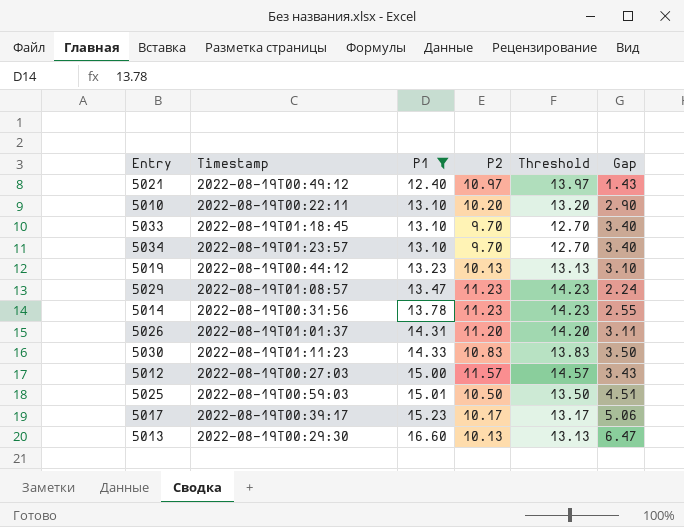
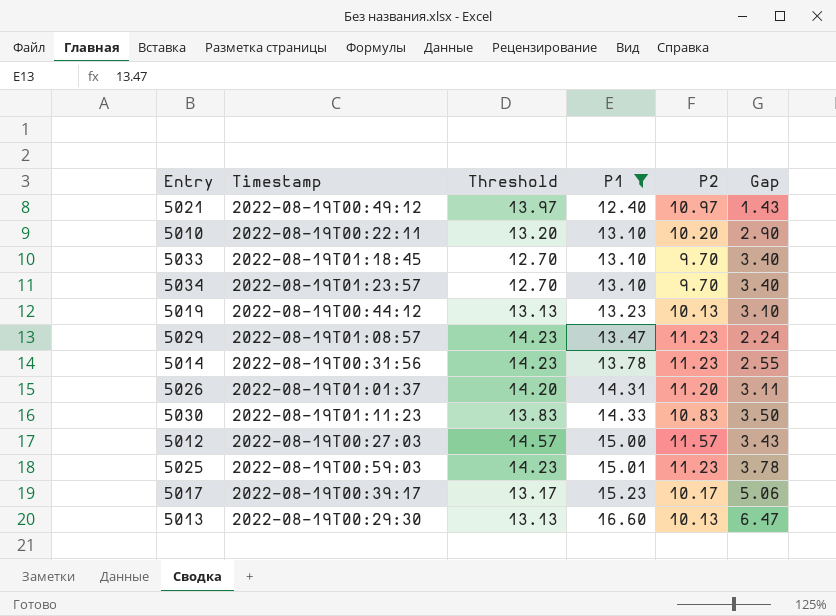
column Threshold | position: 5 -> 3
5025 | Threshold: 13.50 -> 14.23
5025 | P2: 10.50 -> 11.23
5025 | Gap: 4.51 -> 3.78

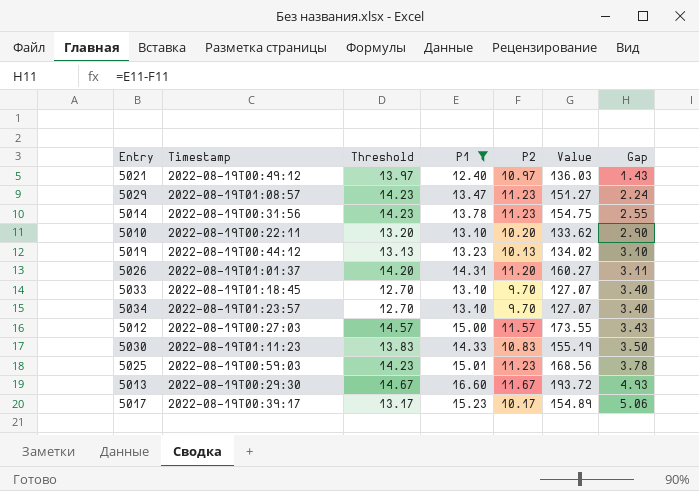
row order: P1 ascending -> Gap ascending
column Value | formula: none -> [P1] * [P2]
5013 | Threshold: 13.13 -> 14.67
5013 | P2: 10.13 -> 11.67
5013 | Gap: 6.47 -> 4.93

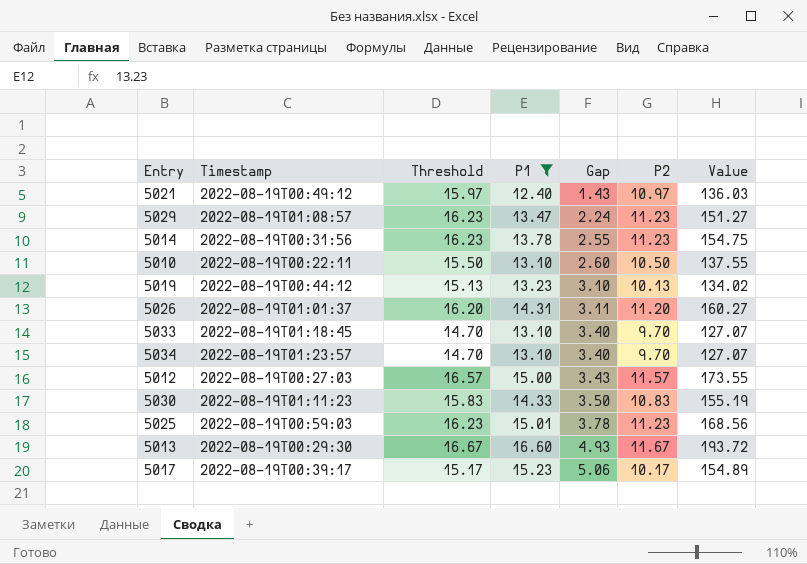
column Threshold | formula: [P2] + 3 -> [P2] + 5
column Gap | position: 7 -> 5
5010 | Gap: 2.90 -> 2.60
5010 | P2: 10.20 -> 10.50
5010 | Value: 133.62 -> 137.55

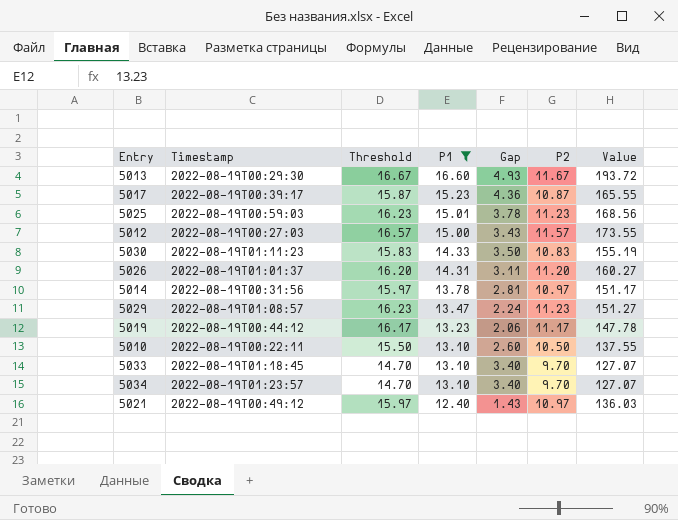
row order: Gap ascending -> P1 descending
5017 | Threshold: 15.17 -> 15.87
5017 | Gap: 5.06 -> 4.36
5017 | P2: 10.17 -> 10.87
5017 | Value: 154.89 -> 165.55
5014 | Threshold: 16.23 -> 15.97
5014 | Gap: 2.55 -> 2.81
5014 | P2: 11.23 -> 10.97
5014 | Value: 154.75 -> 151.17
5019 | Threshold: 15.13 -> 16.17
5019 | Gap: 3.10 -> 2.06
5019 | P2: 10.13 -> 11.17
5019 | Value: 134.02 -> 147.78

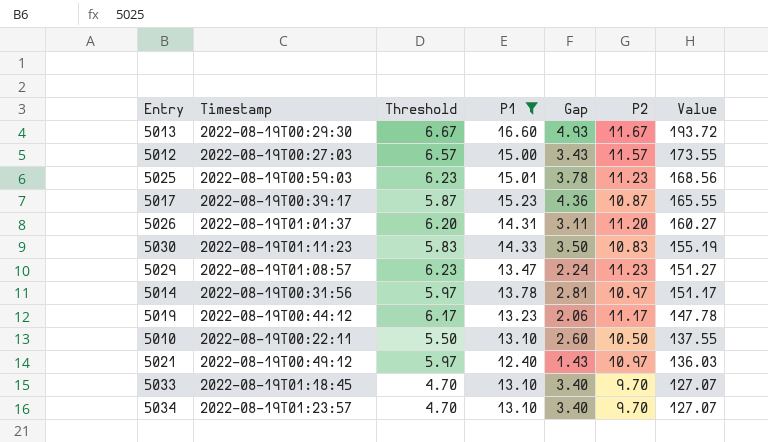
row order: P1 descending -> Value descending
column Threshold | formula: [P2] + 5 -> [P2] - 5

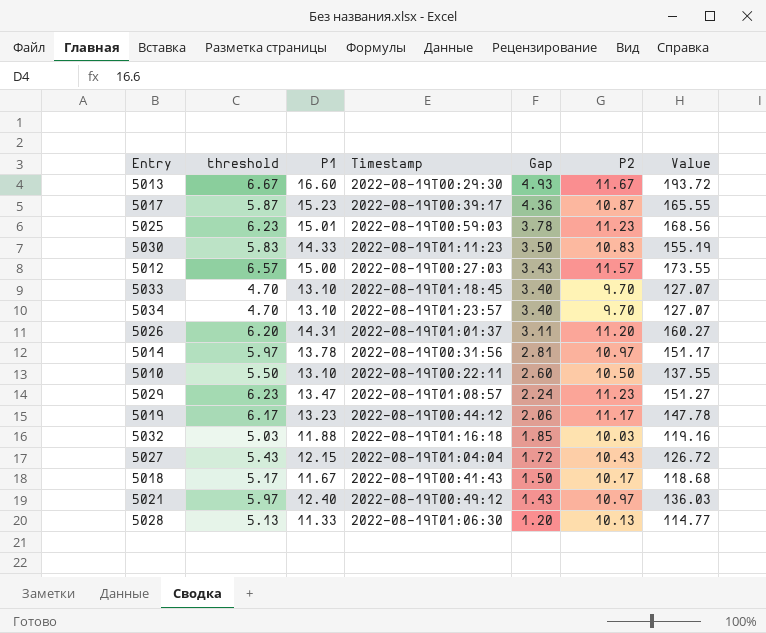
filter: P1 >= 12.40 -> none
row order: Value descending -> Gap descending
column name: Threshold -> threshold
column Timestamp | position: 2 -> 4

